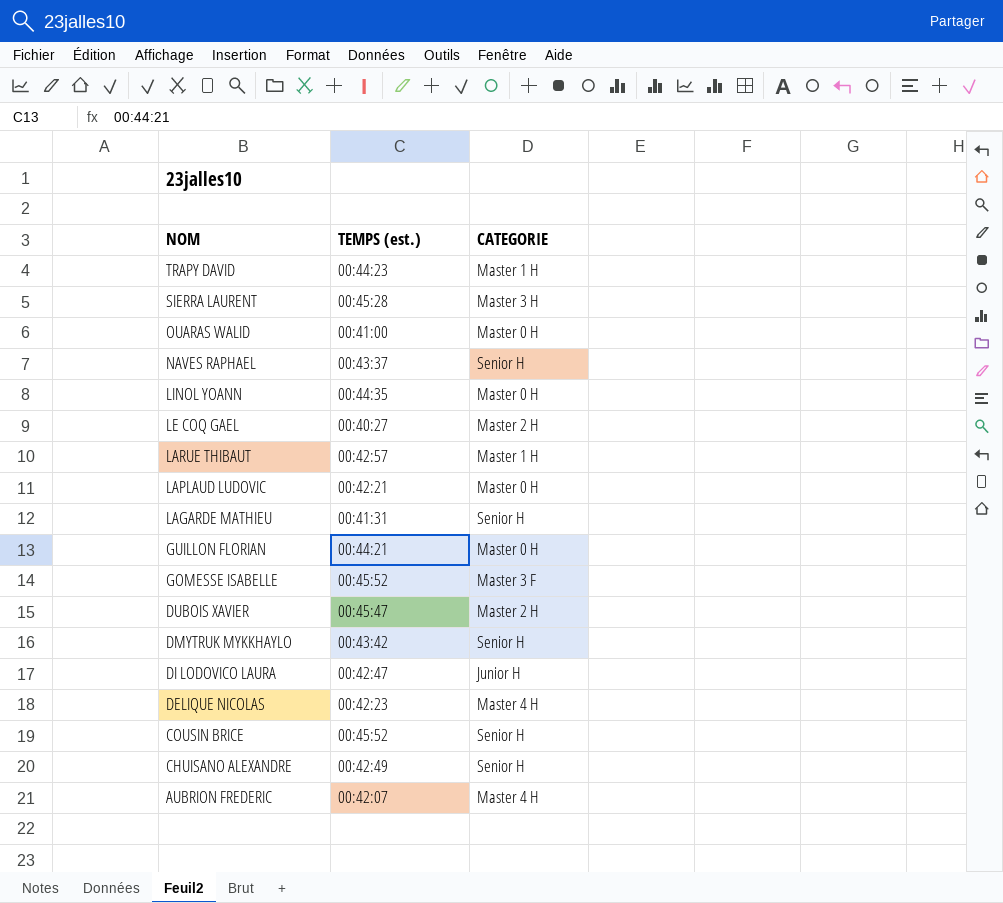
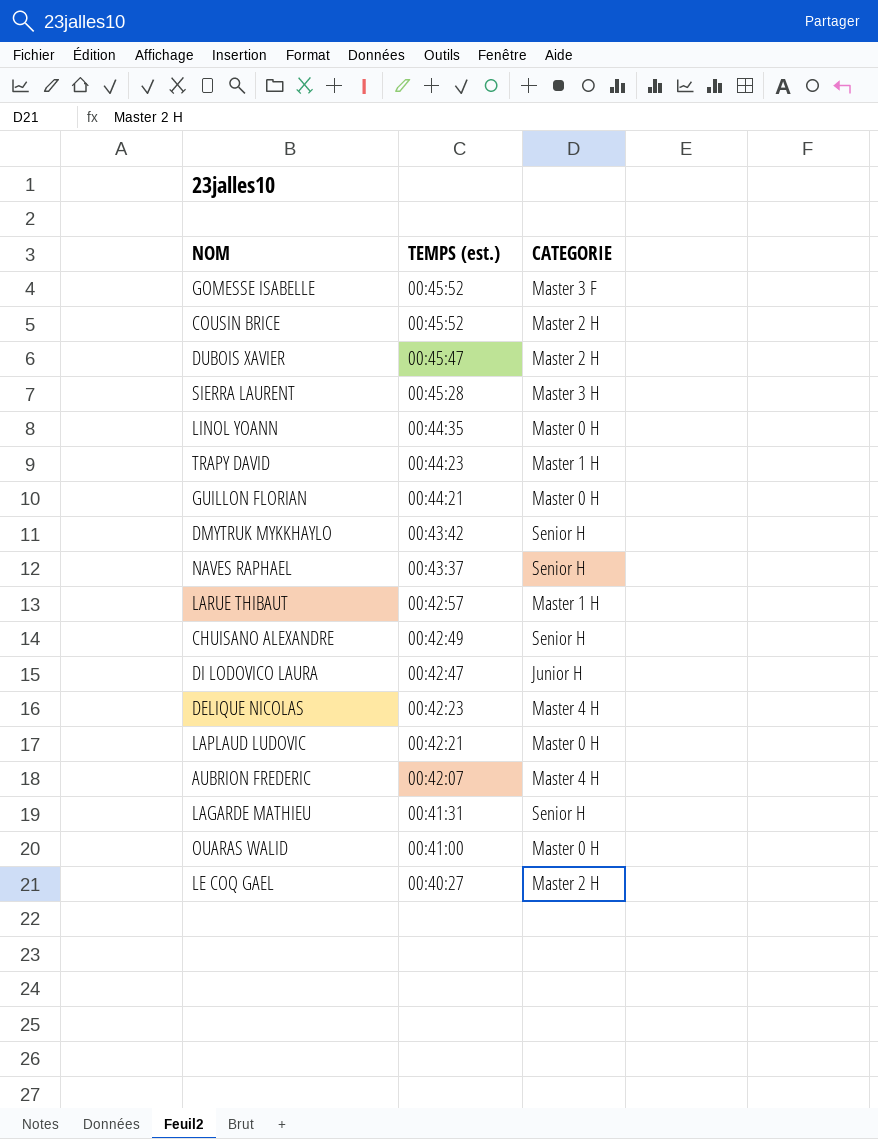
row order: NOM descending -> TEMPS (est.) descending
COUSIN BRICE | CATEGORIE: Senior H -> Master 2 H

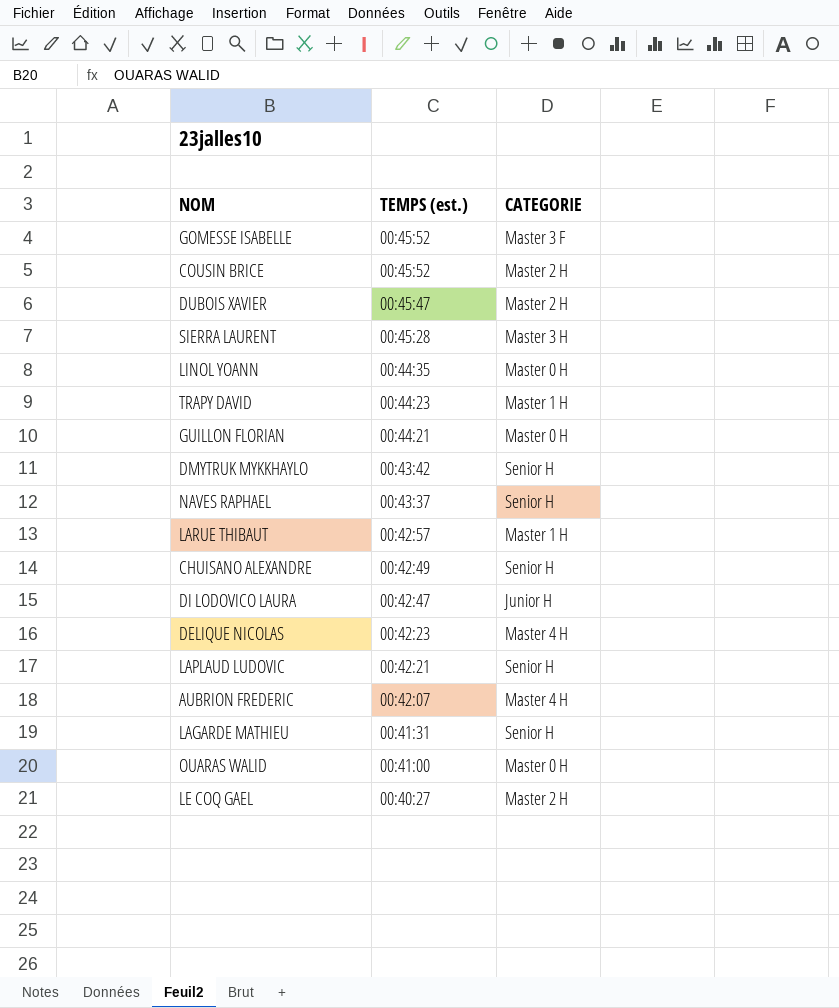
LAPLAUD LUDOVIC | CATEGORIE: Master 0 H -> Senior H

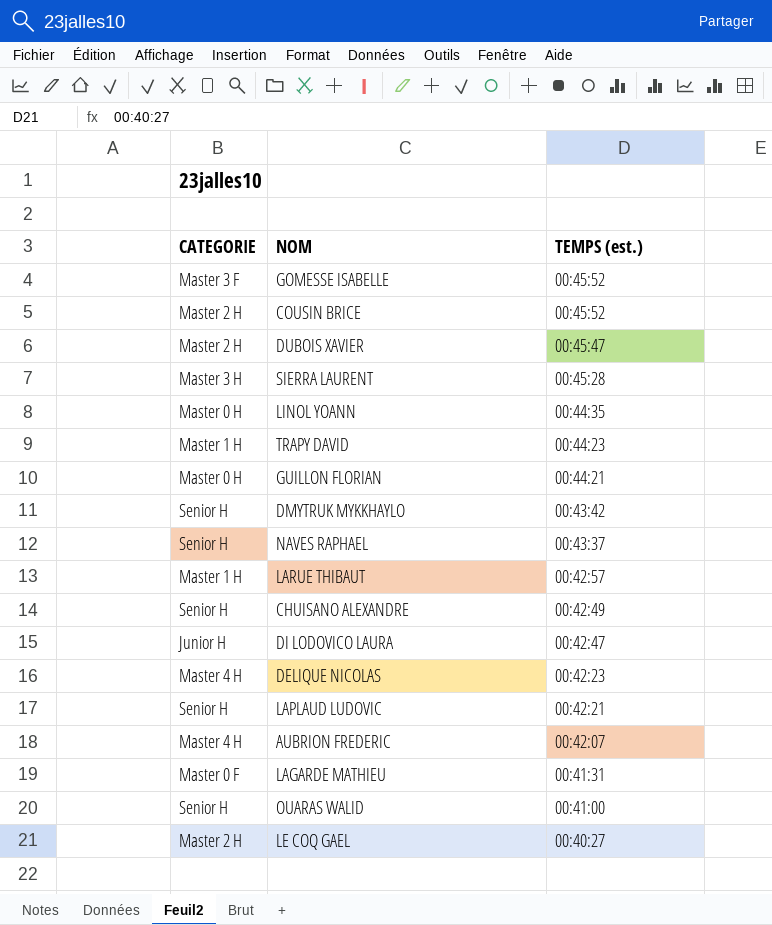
column CATEGORIE | position: 3 -> 1
LAGARDE MATHIEU | CATEGORIE: Senior H -> Master 0 F
OUARAS WALID | CATEGORIE: Master 0 H -> Senior H

